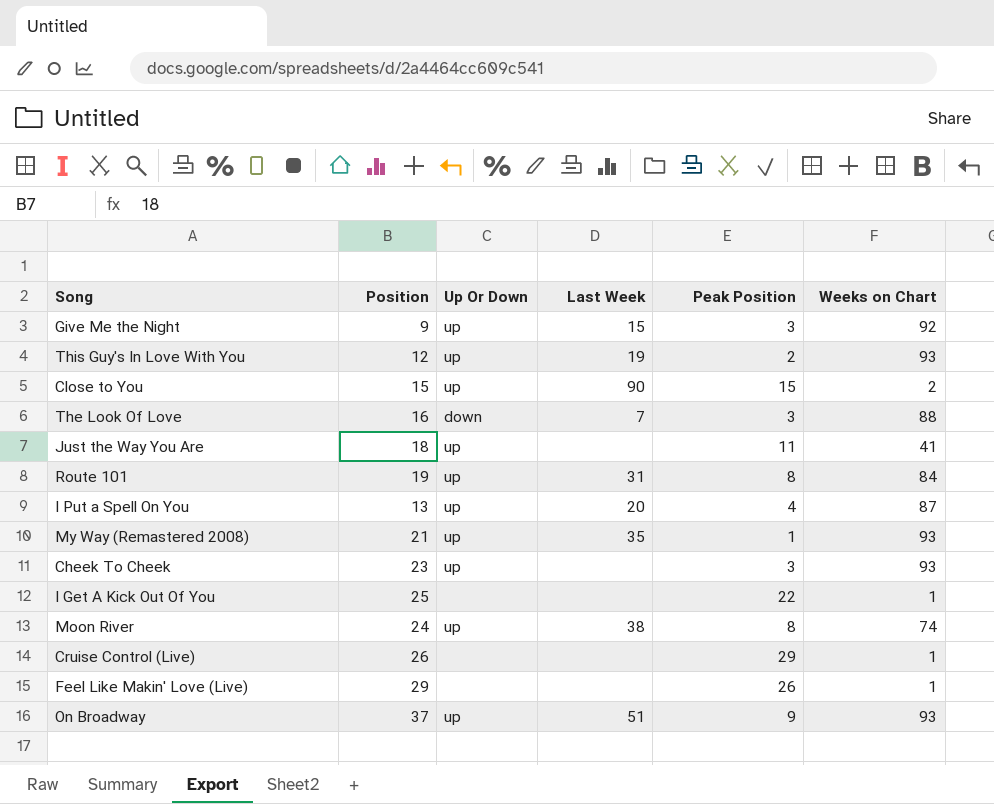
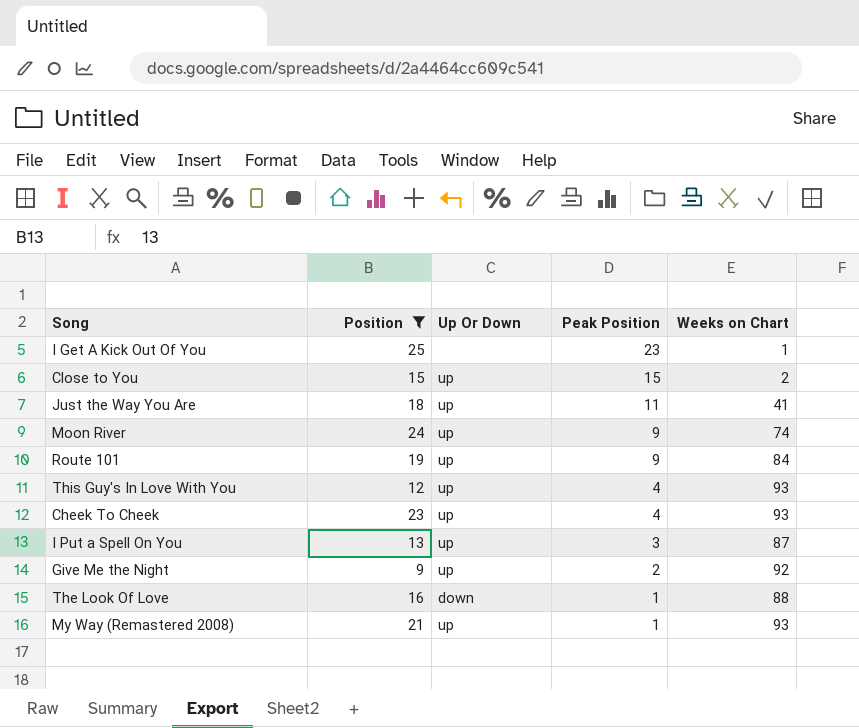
filter: none -> Position <= 25
row order: none -> Peak Position descending
column Last Week | position: 4 -> none
I Get A Kick Out Of You | Peak Position: 22 -> 23
Moon River | Peak Position: 8 -> 9
Route 101 | Peak Position: 8 -> 9
This Guy's In Love With You | Peak Position: 2 -> 4
Cheek To Cheek | Peak Position: 3 -> 4
I Put a Spell On You | Peak Position: 4 -> 3
Give Me the Night | Peak Position: 3 -> 2
The Look Of Love | Peak Position: 3 -> 1

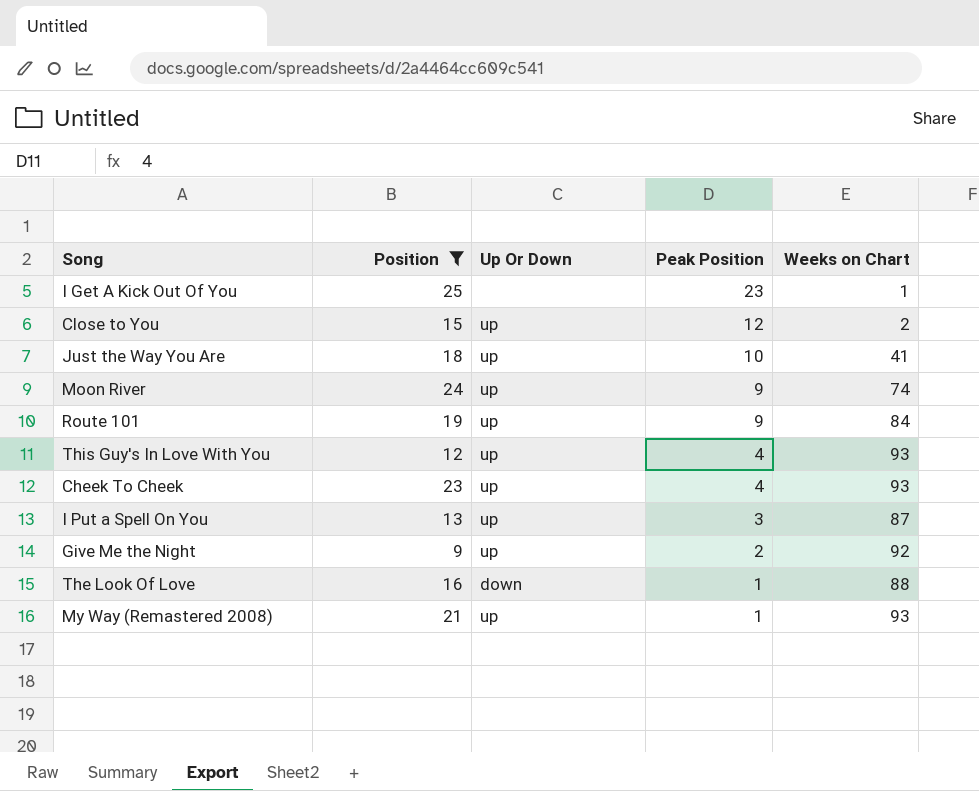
Close to You | Peak Position: 15 -> 12
Just the Way You Are | Peak Position: 11 -> 10

